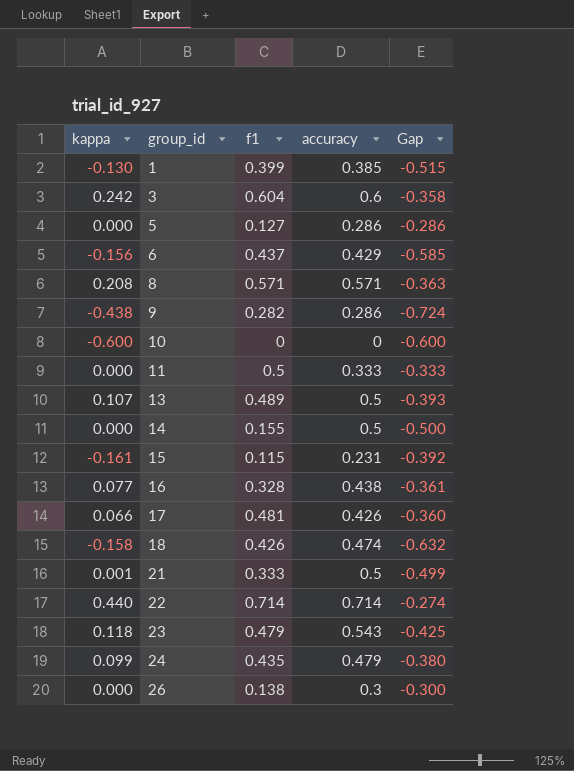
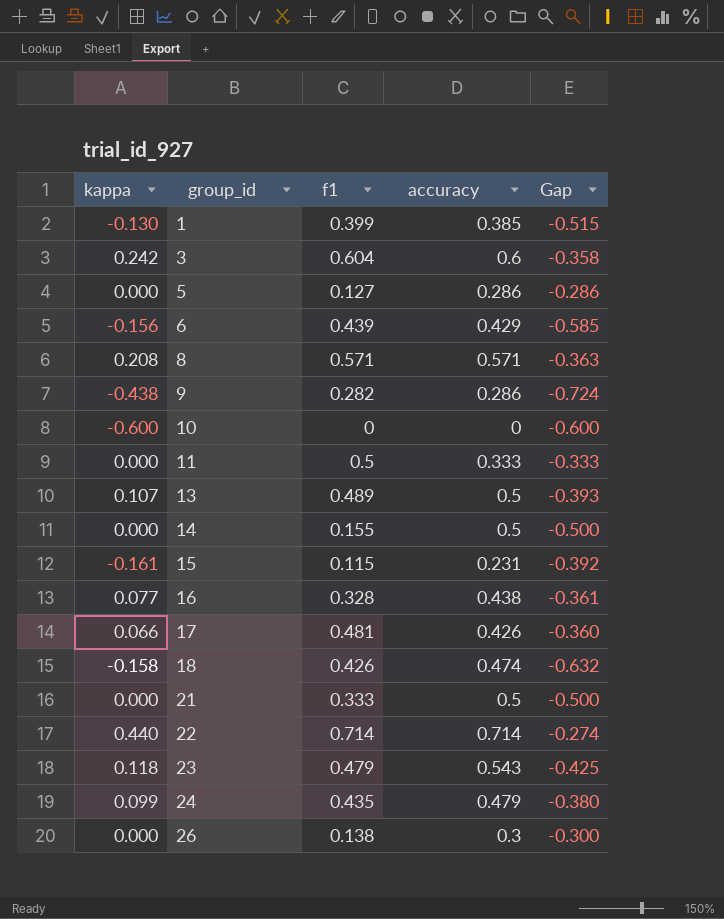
6 | f1: 0.437 -> 0.439
21 | kappa: 0.001 -> 0.000
21 | Gap: -0.499 -> -0.500

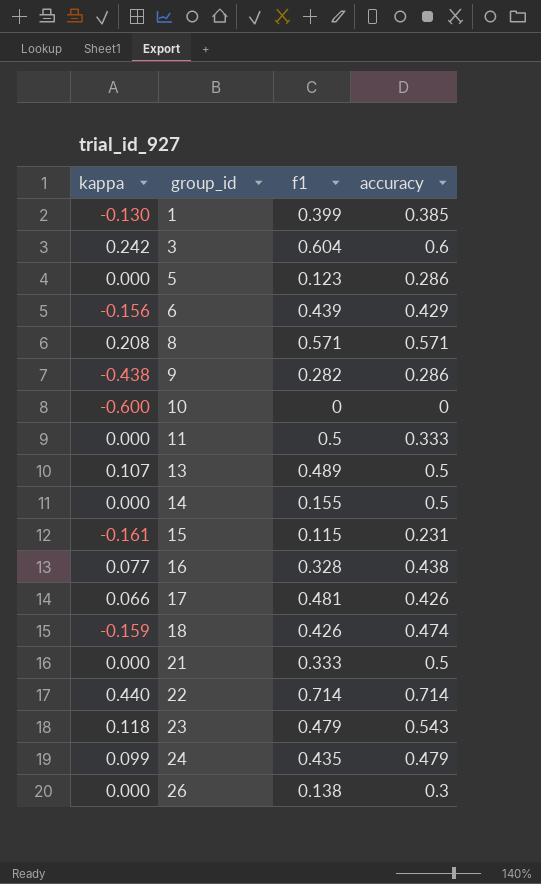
column Gap | formula: [kappa] - [accuracy] -> none
5 | f1: 0.127 -> 0.123
18 | kappa: -0.158 -> -0.159

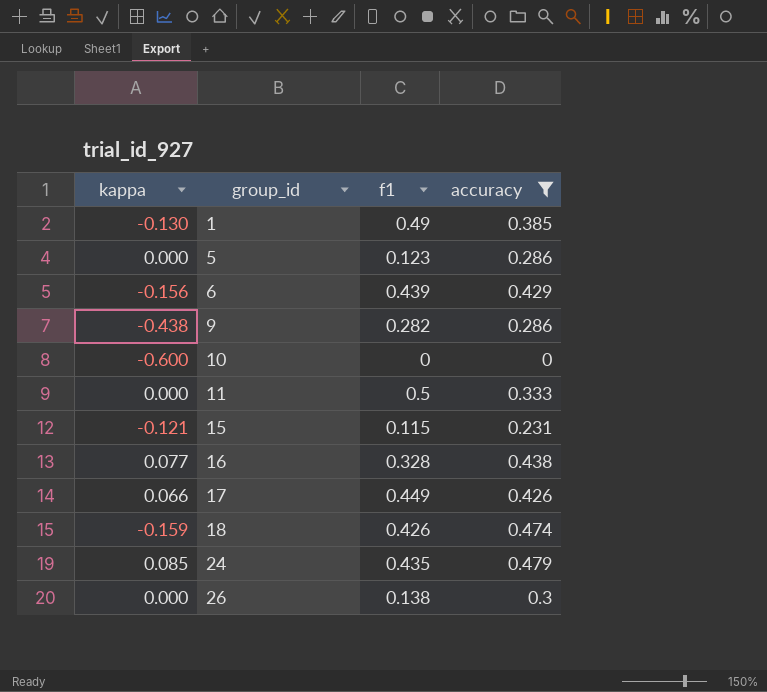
filter: none -> accuracy <= 0.479
1 | f1: 0.399 -> 0.49
15 | kappa: -0.161 -> -0.121
17 | f1: 0.481 -> 0.449
24 | kappa: 0.099 -> 0.085

